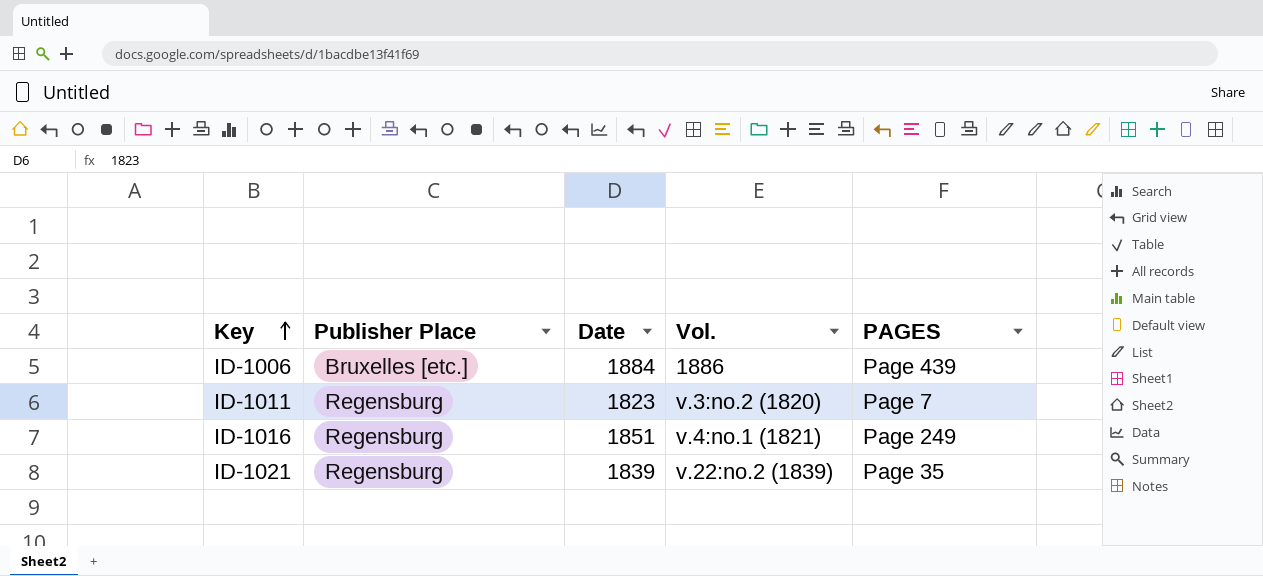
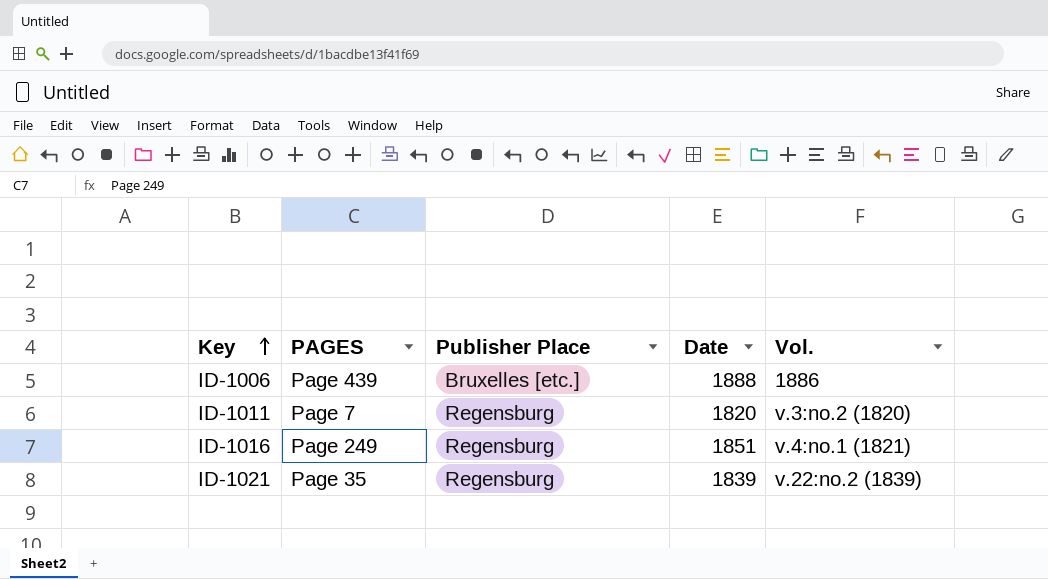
column PAGES | position: 5 -> 2
ID-1006 | Date: 1884 -> 1888
ID-1011 | Date: 1823 -> 1820

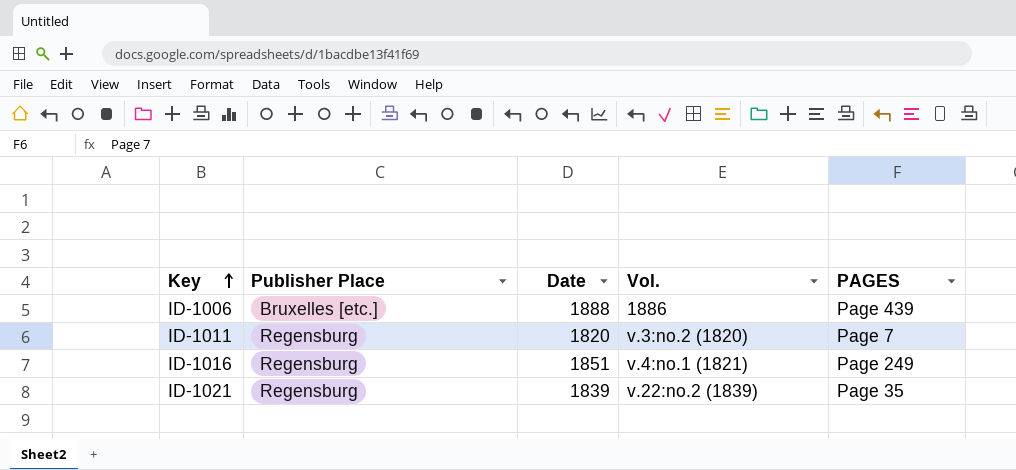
column PAGES | position: 2 -> 5

